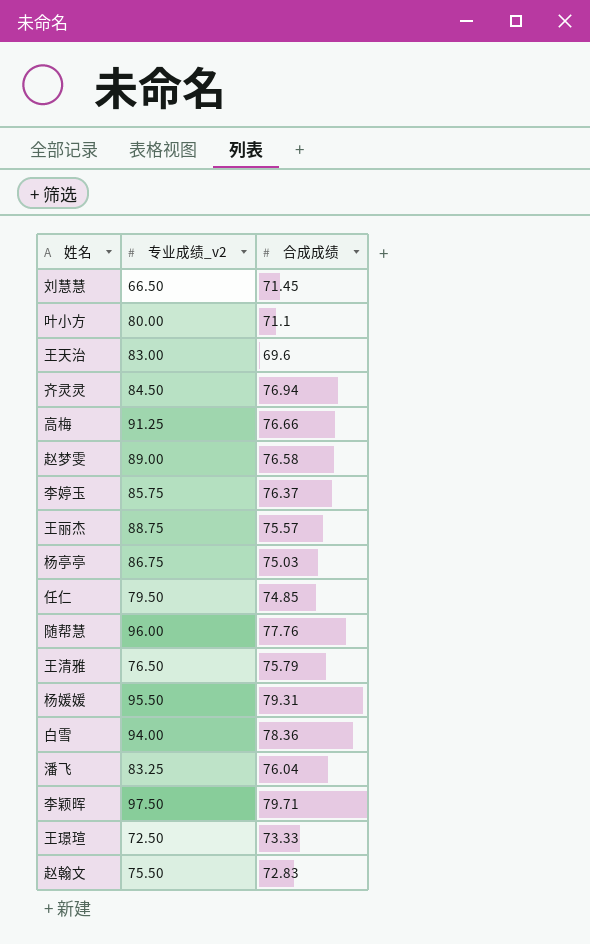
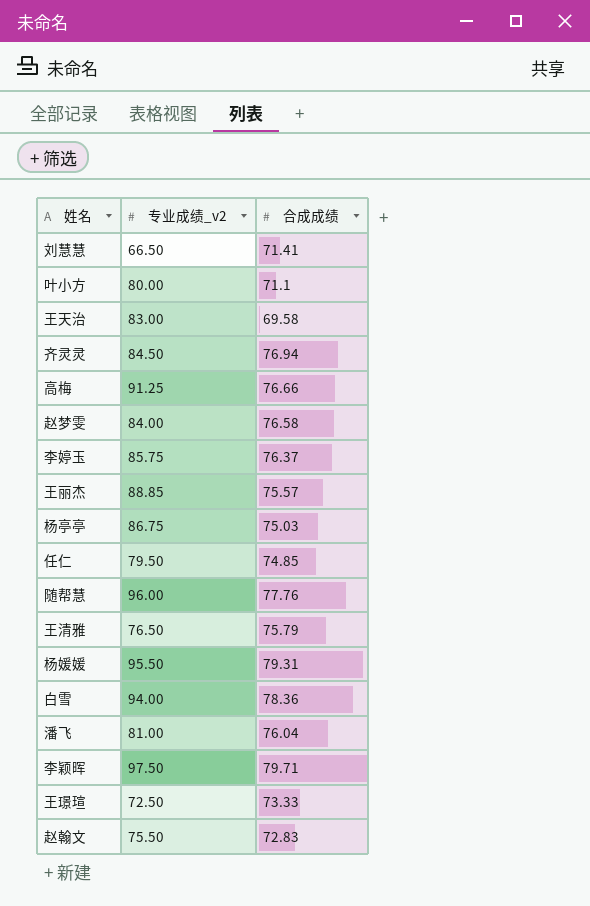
刘慧慧 | 合成成绩: 71.45 -> 71.41
王天治 | 合成成绩: 69.6 -> 69.58
赵梦雯 | 专业成绩_v2: 89.00 -> 84.00
王丽杰 | 专业成绩_v2: 88.75 -> 88.85
潘飞 | 专业成绩_v2: 83.25 -> 81.00

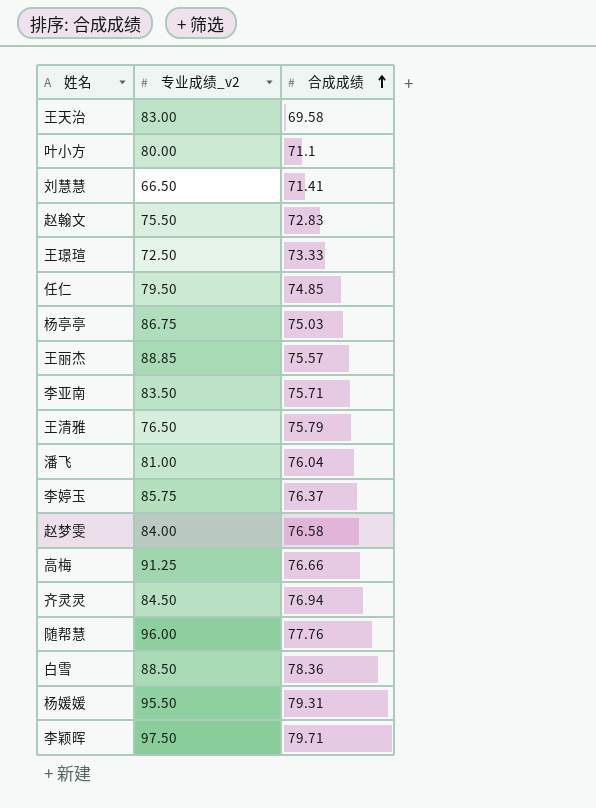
row order: none -> 合成成绩 ascending
row 李亚南: none -> 83.50 | 75.71
白雪 | 专业成绩_v2: 94.00 -> 88.50

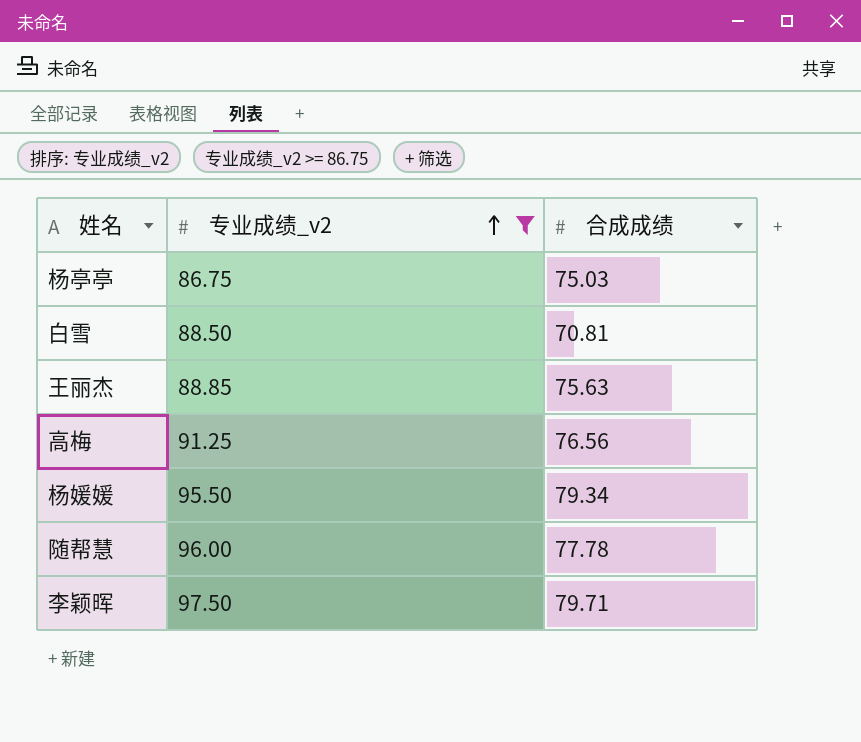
filter: none -> 专业成绩_v2 >= 86.75
row order: 合成成绩 ascending -> 专业成绩_v2 ascending
白雪 | 合成成绩: 78.36 -> 70.81
王丽杰 | 合成成绩: 75.57 -> 75.63
高梅 | 合成成绩: 76.66 -> 76.56
杨媛媛 | 合成成绩: 79.31 -> 79.34
随帮慧 | 合成成绩: 77.76 -> 77.78

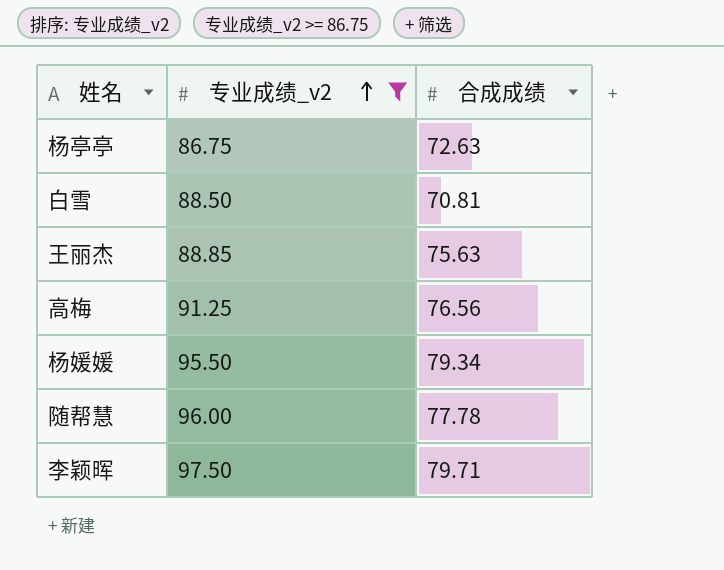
杨亭亭 | 合成成绩: 75.03 -> 72.63

